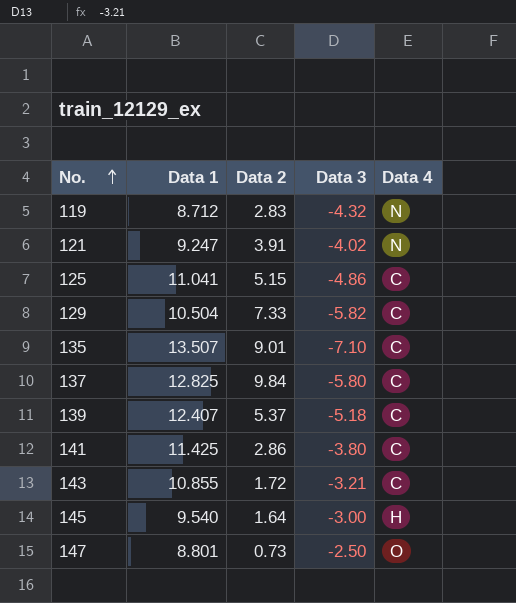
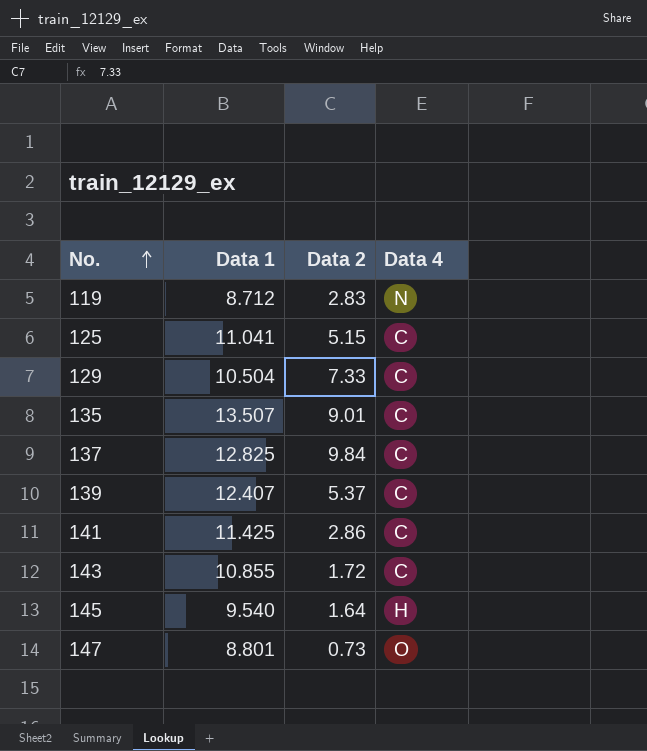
column Data 3 | position: 4 -> none
row 121: 9.247 | 3.91 | -4.02 | N -> none

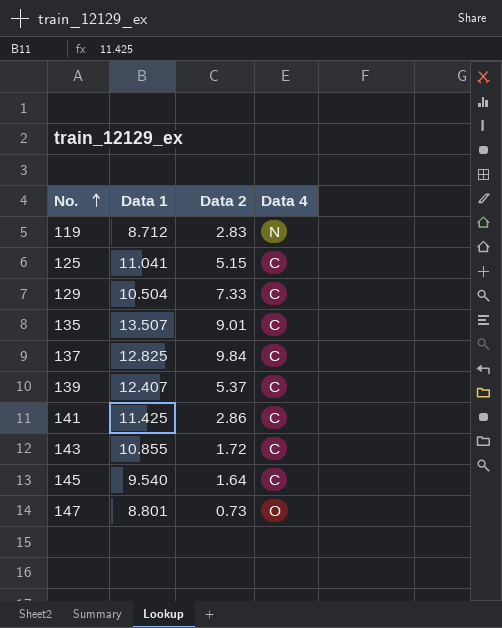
145 | Data 4: H -> C

